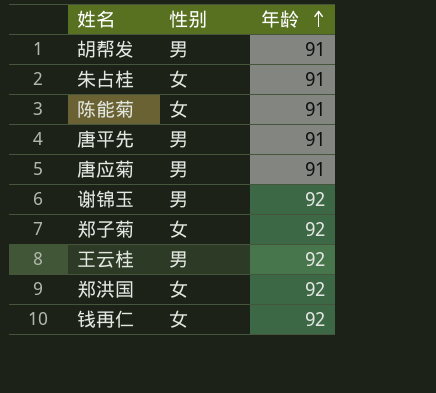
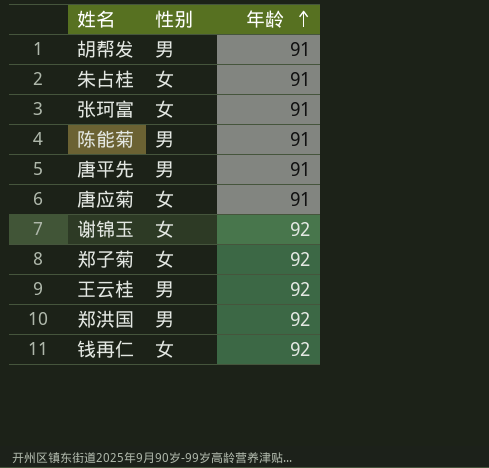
row 张珂富: none -> 女 | 91
陈能菊 | 性别: 女 -> 男
唐应菊 | 性别: 男 -> 女
谢锦玉 | 性别: 男 -> 女
郑洪国 | 性别: 女 -> 男

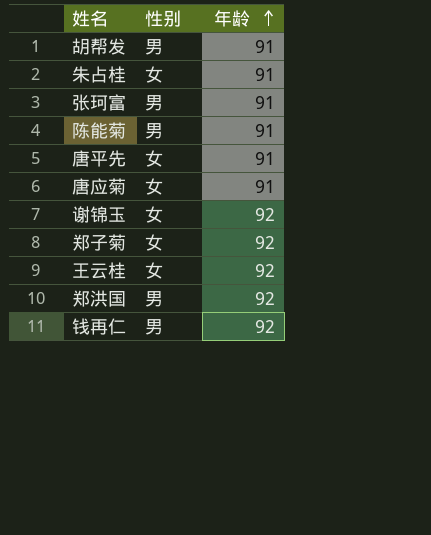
张珂富 | 性别: 女 -> 男
唐平先 | 性别: 男 -> 女
王云桂 | 性别: 男 -> 女
钱再仁 | 性别: 女 -> 男

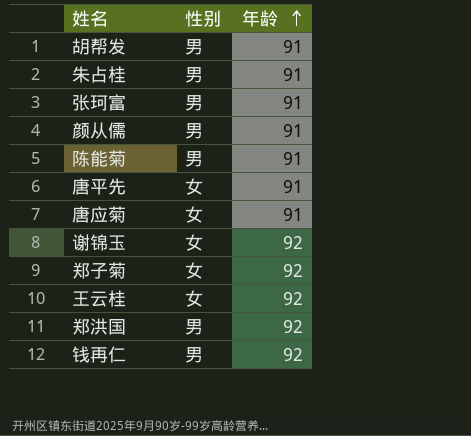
朱占桂 | 性别: 女 -> 男
row 颜从儒: none -> 男 | 91

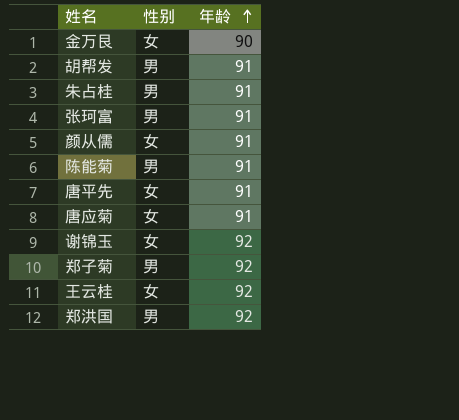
row 钱再仁: 男 | 92 -> none
row 金万艮: none -> 女 | 90
颜从儒 | 性别: 男 -> 女
郑子菊 | 性别: 女 -> 男

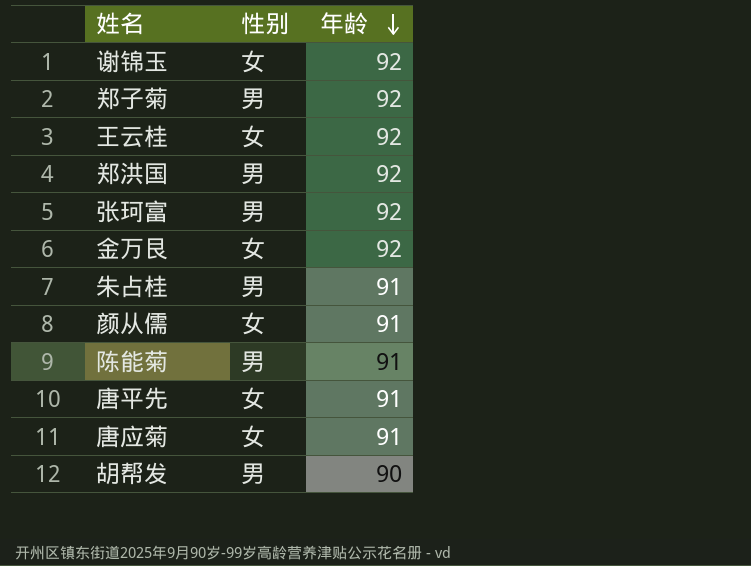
row order: 年龄 ascending -> 年龄 descending
张珂富 | 年龄: 91 -> 92
金万艮 | 年龄: 90 -> 92
胡帮发 | 年龄: 91 -> 90

